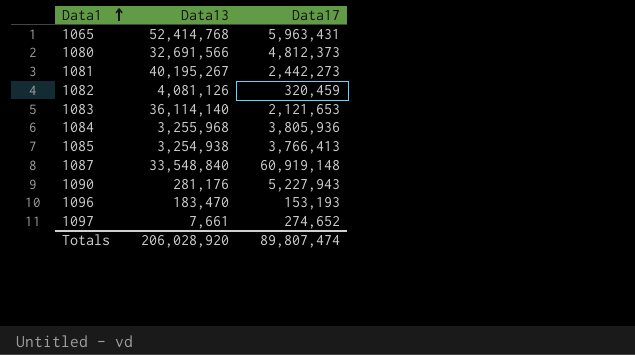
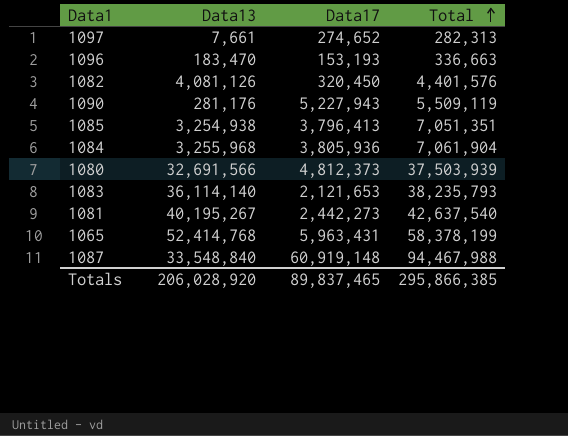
row order: Data1 ascending -> Total ascending
column Total | formula: none -> [Data13] + [Data17]
1082 | Data17: 320,459 -> 320,450
1085 | Data17: 3,766,413 -> 3,796,413
Totals | Data17: 89,807,474 -> 89,837,465

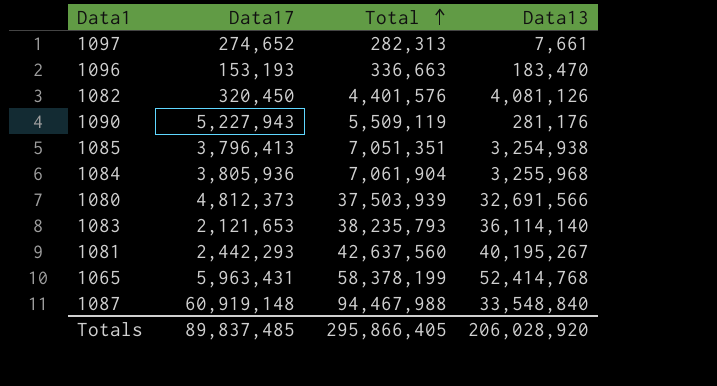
column Data13 | position: 2 -> 4
1081 | Data17: 2,442,273 -> 2,442,293
1081 | Total: 42,637,540 -> 42,637,560
Totals | Data17: 89,837,465 -> 89,837,485
Totals | Total: 295,866,385 -> 295,866,405

